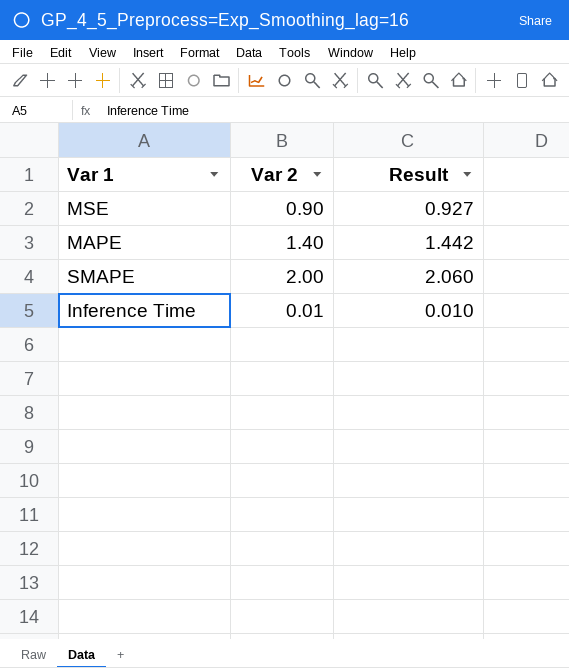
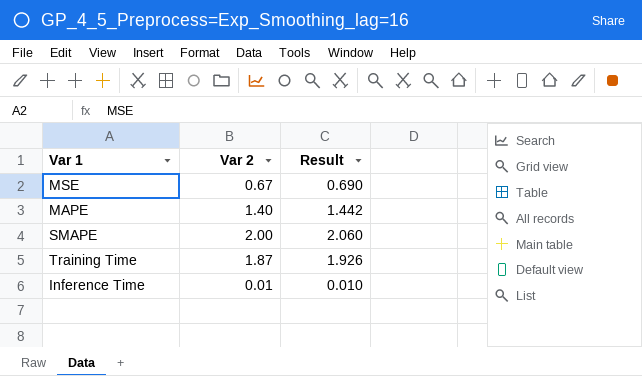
MSE | Var 2: 0.90 -> 0.67
MSE | Result: 0.927 -> 0.690
row Training Time: none -> 1.87 | 1.926

